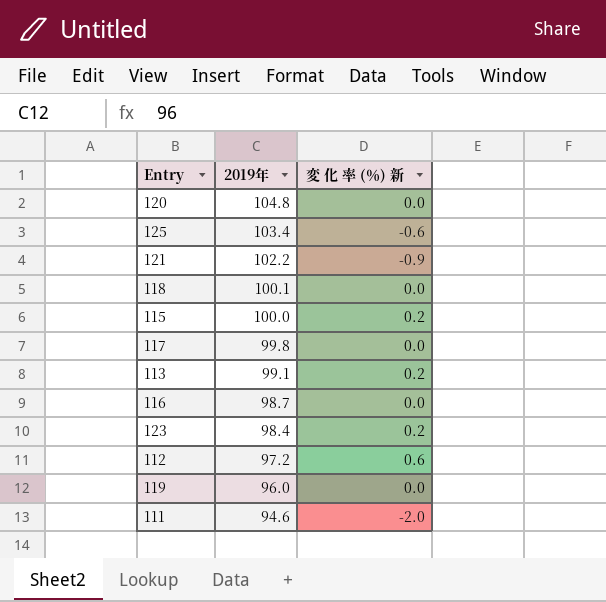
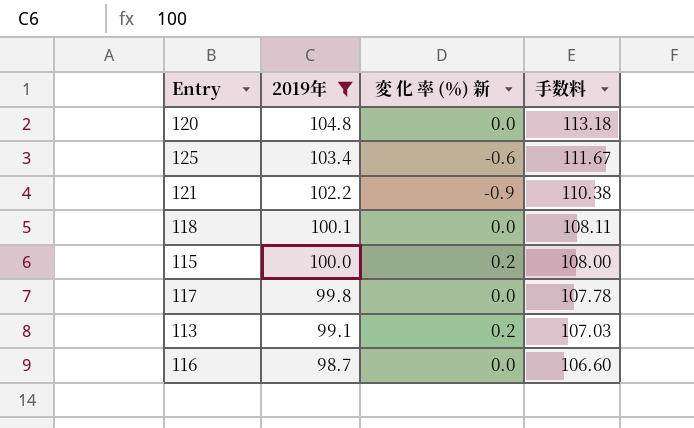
filter: none -> 2019年 >= 98.7
column 手数料 | formula: none -> [2019年] * 1.08

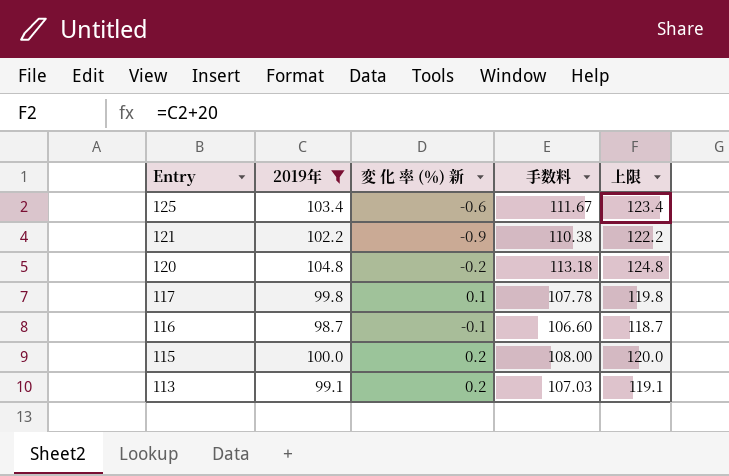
row order: 2019年 descending -> Entry descending
column 上限 | formula: none -> [2019年] + 20
row 118: 100.1 | 0.0 | 108.11 -> none
120 | 変 化 率 (％) 新: 0.0 -> -0.2
117 | 変 化 率 (％) 新: 0.0 -> 0.1
116 | 変 化 率 (％) 新: 0.0 -> -0.1

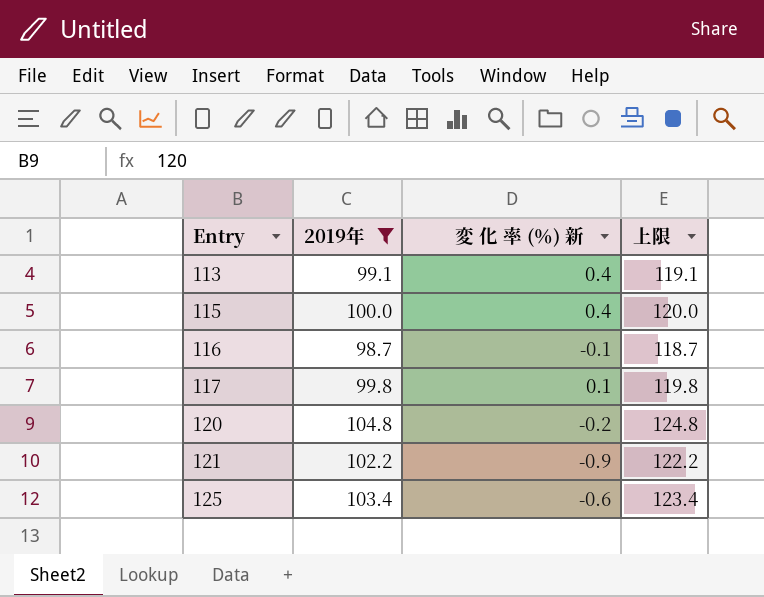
row order: Entry descending -> Entry ascending
column 手数料 | formula: [2019年] * 1.08 -> none
113 | 変 化 率 (％) 新: 0.2 -> 0.4
115 | 変 化 率 (％) 新: 0.2 -> 0.4

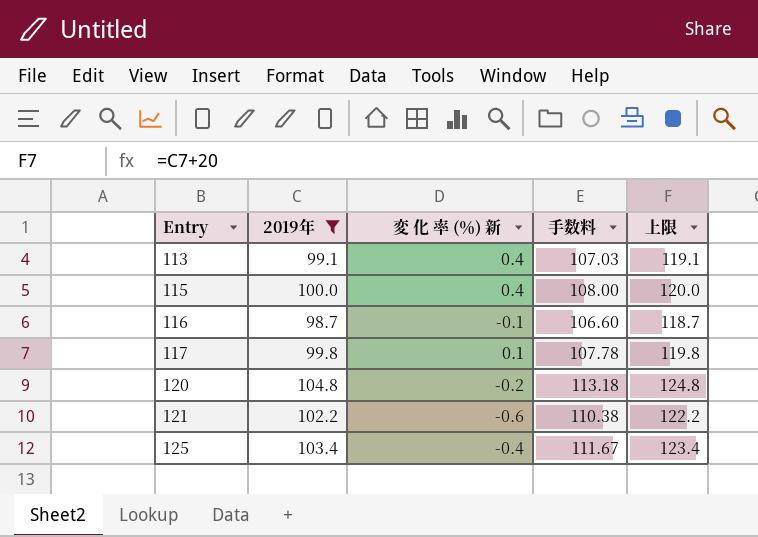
column 手数料 | formula: none -> [2019年] * 1.08
121 | 変 化 率 (％) 新: -0.9 -> -0.6
125 | 変 化 率 (％) 新: -0.6 -> -0.4

